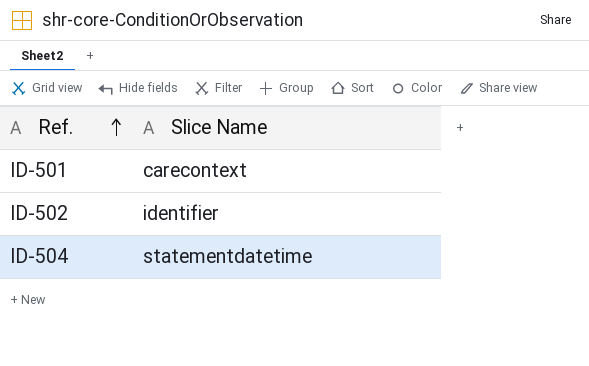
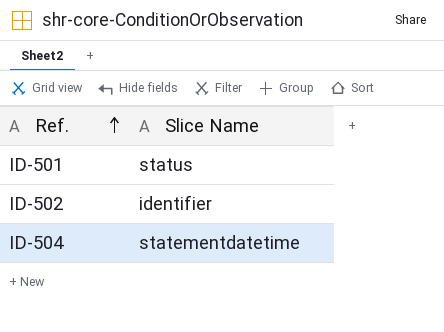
ID-501 | Slice Name: carecontext -> status

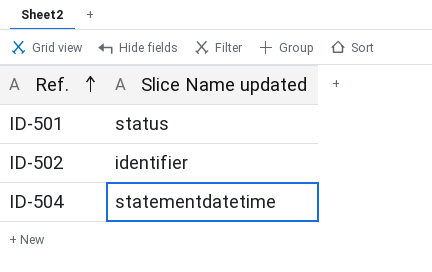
column name: Slice Name -> Slice Name updated

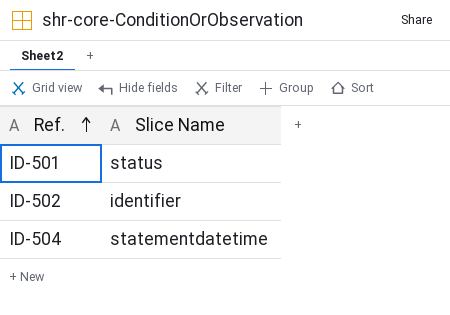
column name: Slice Name updated -> Slice Name

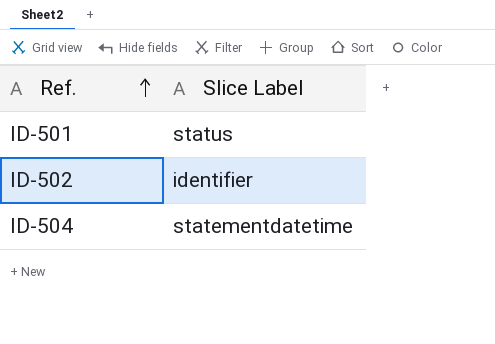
column name: Slice Name -> Slice Label

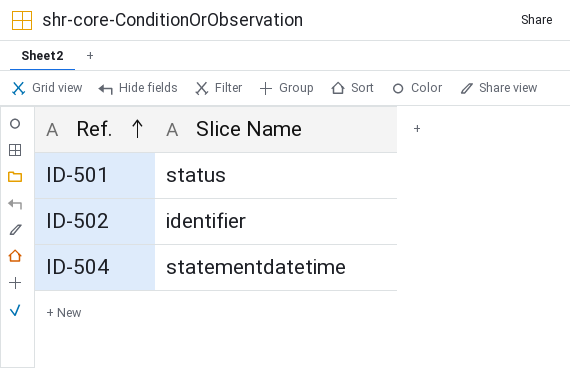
column name: Slice Label -> Slice Name

